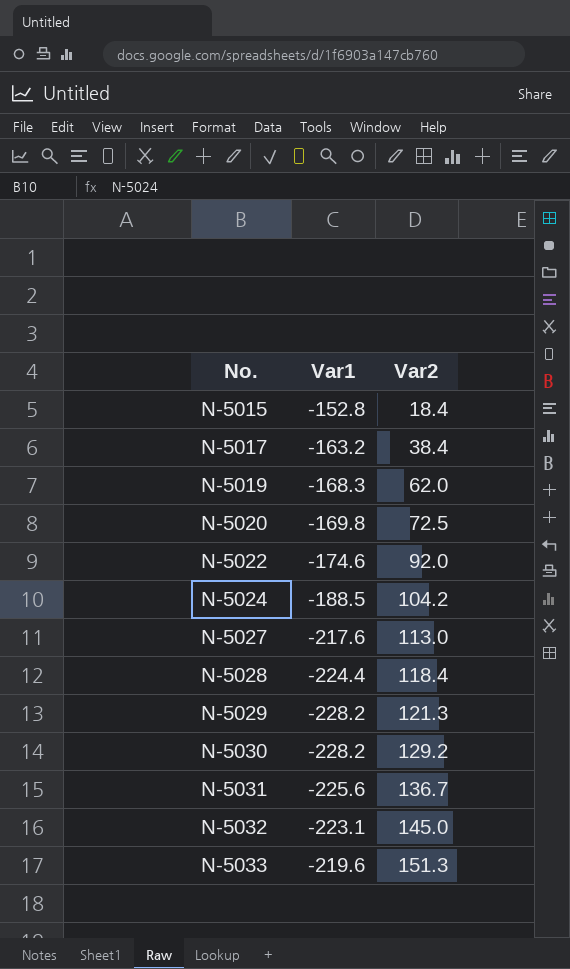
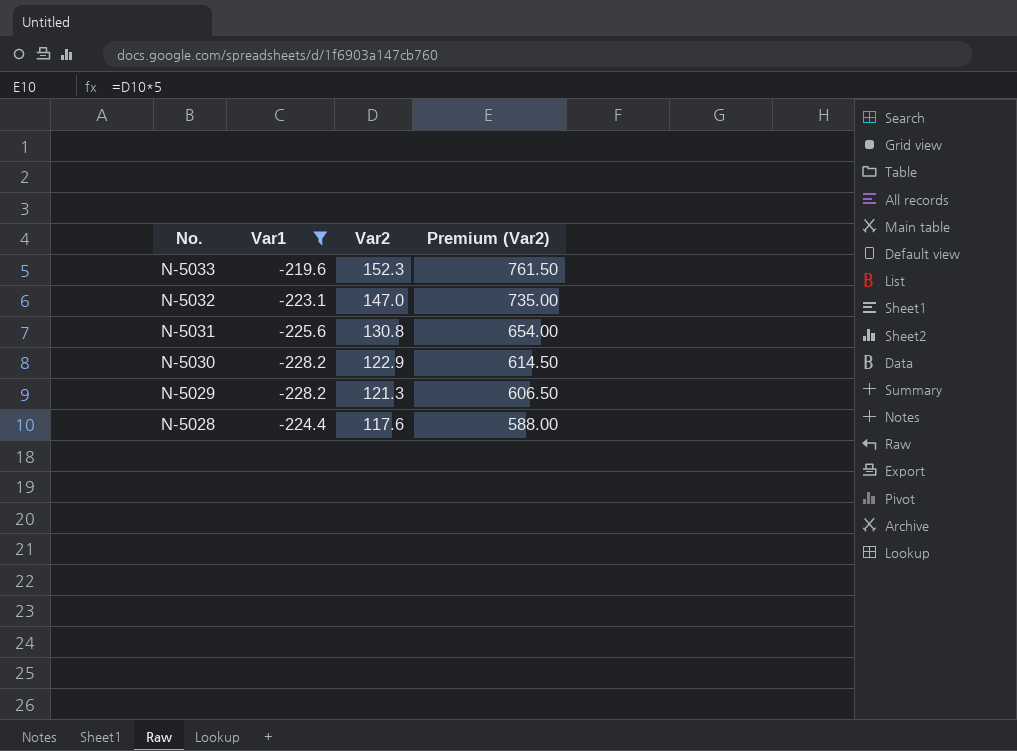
filter: none -> Var1 <= -219.6
row order: No. ascending -> No. descending
column Premium (Var2) | formula: none -> [Var2] * 5
N-5033 | Var2: 151.3 -> 152.3
N-5032 | Var2: 145.0 -> 147.0
N-5031 | Var2: 136.7 -> 130.8
N-5030 | Var2: 129.2 -> 122.9
N-5028 | Var2: 118.4 -> 117.6

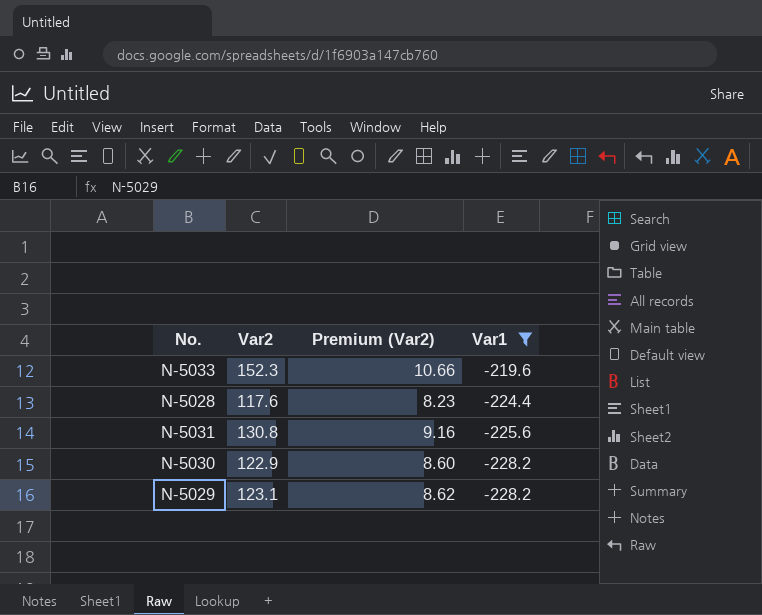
row order: No. descending -> Var1 descending
column Premium (Var2) | formula: [Var2] * 5 -> [Var2] * 0.07
column Var1 | position: 2 -> 4
row N-5032: -223.1 | 147.0 | 735.00 -> none
N-5029 | Var2: 121.3 -> 123.1

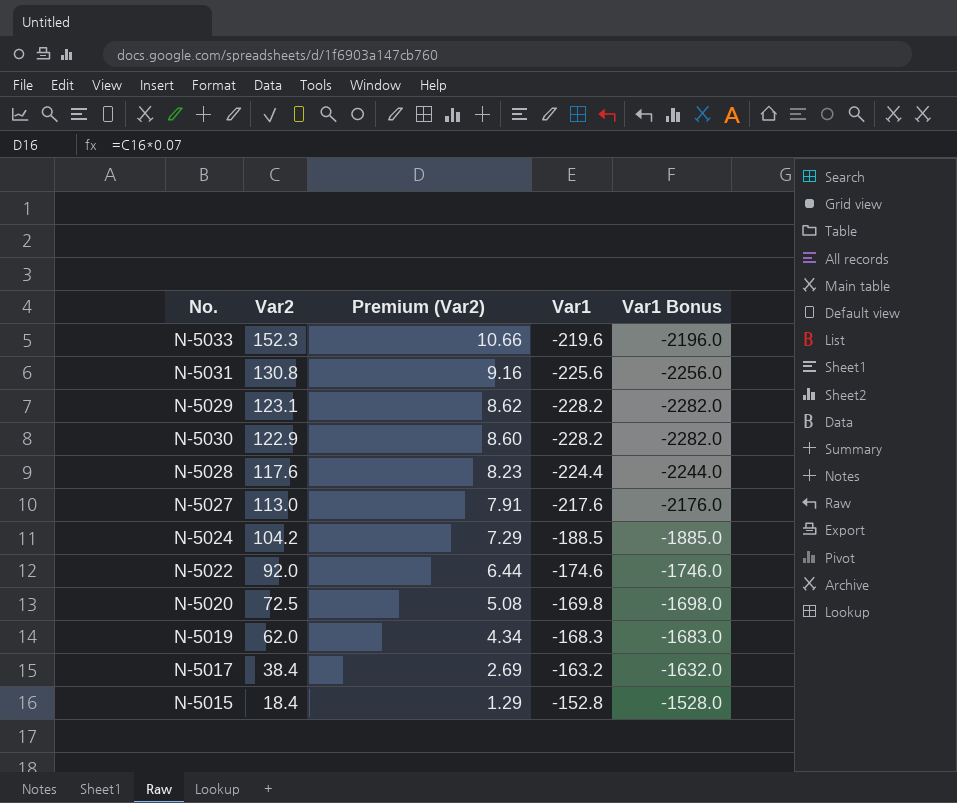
filter: Var1 <= -219.6 -> none
row order: Var1 descending -> Var2 descending
column Var1 Bonus | formula: none -> [Var1] * 10

